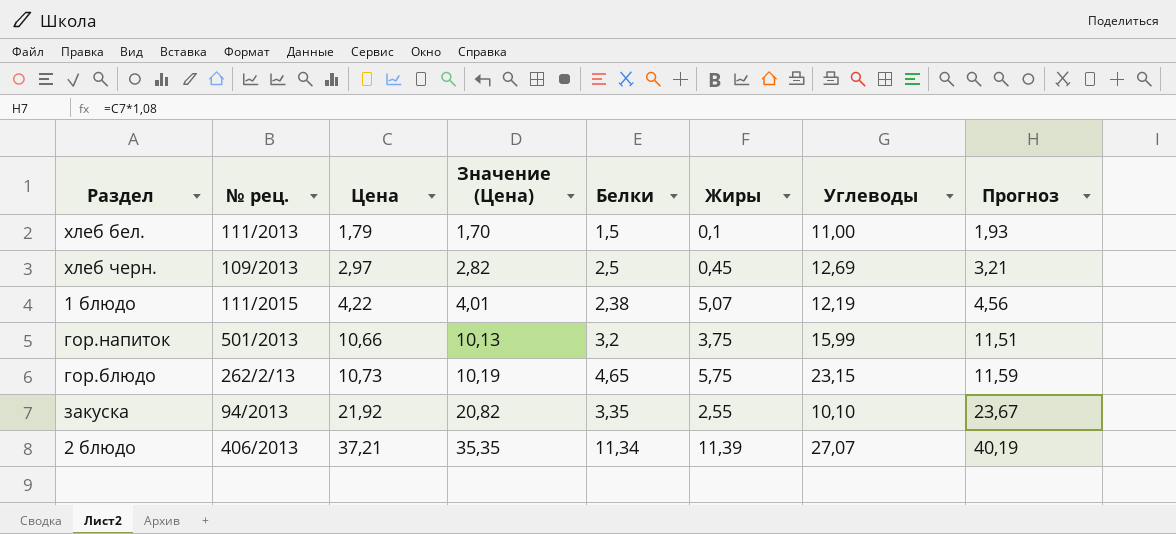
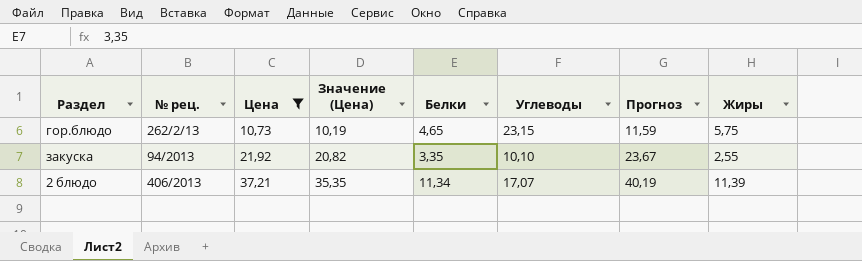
filter: none -> Цена >= 10,73
column Жиры | position: 6 -> 8
2 блюдо | Углеводы: 27,07 -> 17,07

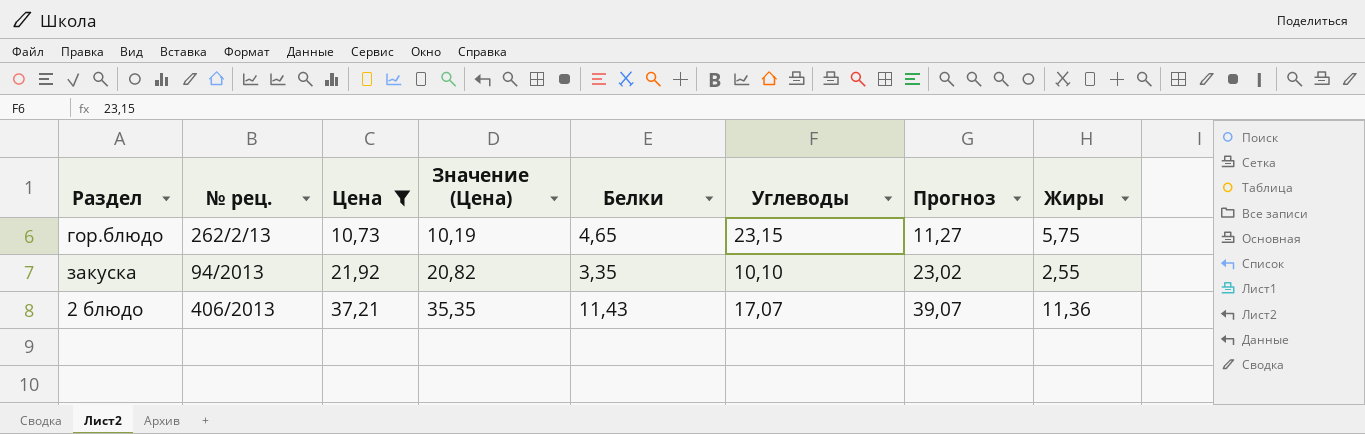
column Прогноз | formula: [Цена] * 1,08 -> [Цена] * 1,05
2 блюдо | Белки: 11,34 -> 11,43
2 блюдо | Жиры: 11,39 -> 11,36

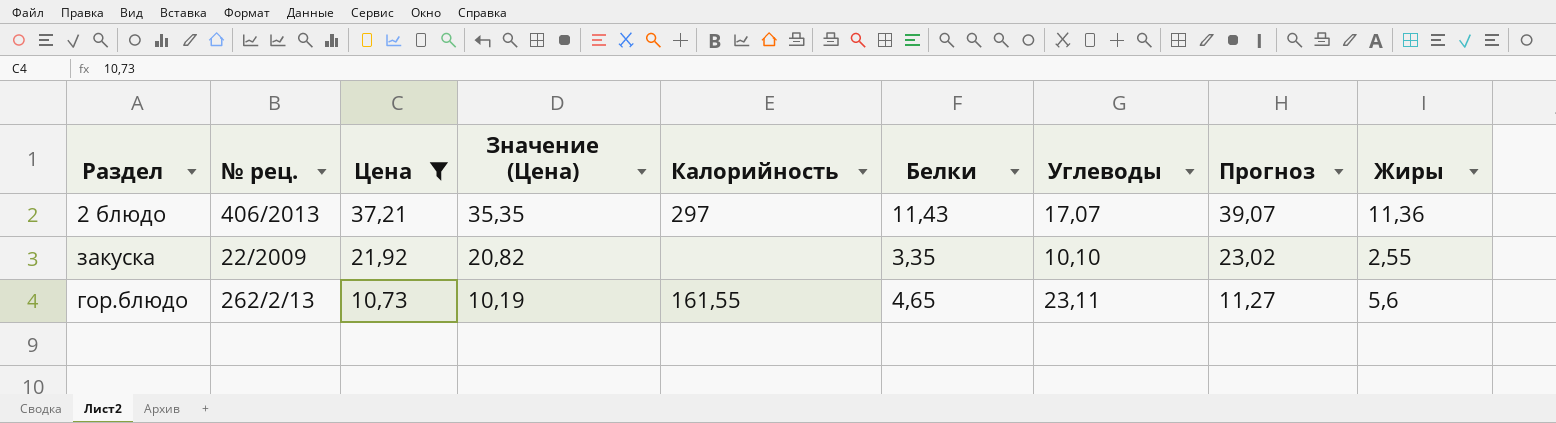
row order: Цена ascending -> Цена descending
column Калорийность | position: none -> 5
закуска | № рец.: 94/2013 -> 22/2009
гор.блюдо | Углеводы: 23,15 -> 23,11
гор.блюдо | Жиры: 5,75 -> 5,6

